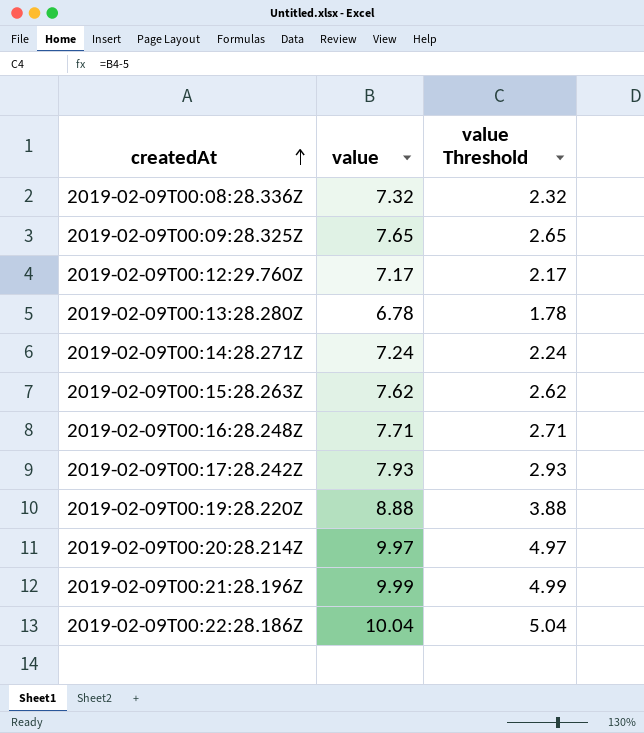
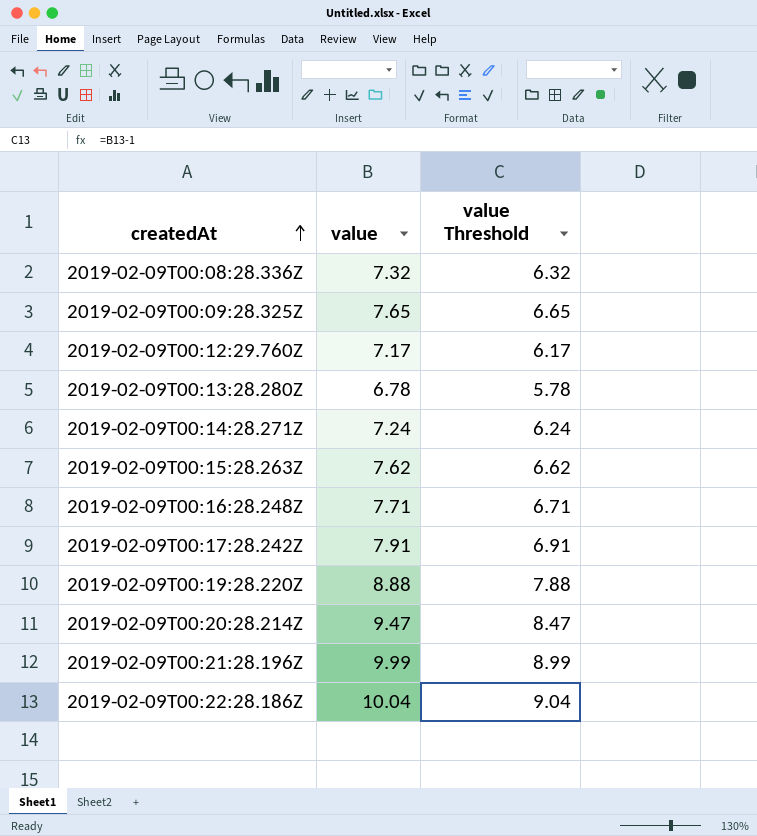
column value Threshold | formula: [value] - 5 -> [value] - 1
2019-02-09T00:17:28.242Z | value: 7.93 -> 7.91
2019-02-09T00:20:28.214Z | value: 9.97 -> 9.47

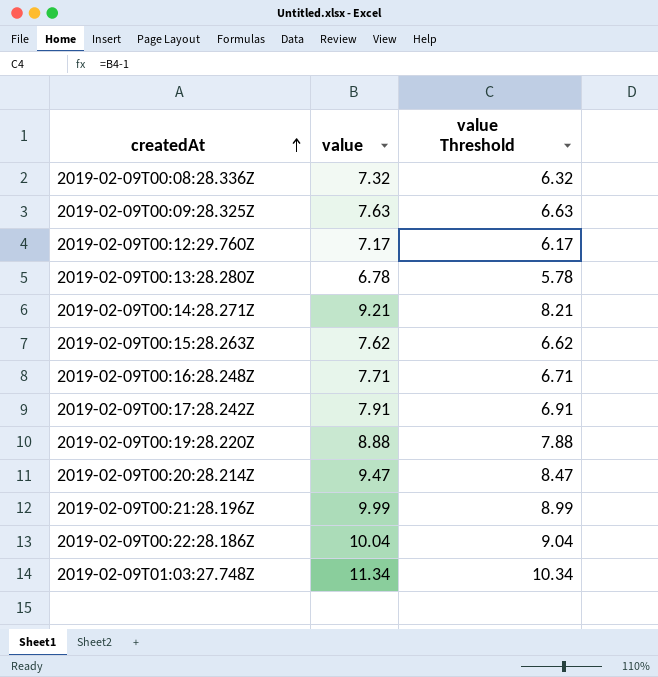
2019-02-09T00:09:28.325Z | value: 7.65 -> 7.63
2019-02-09T00:09:28.325Z | value Threshold: 6.65 -> 6.63
2019-02-09T00:14:28.271Z | value: 7.24 -> 9.21
2019-02-09T00:14:28.271Z | value Threshold: 6.24 -> 8.21
row 2019-02-09T01:03:27.748Z: none -> 11.34 | 10.34

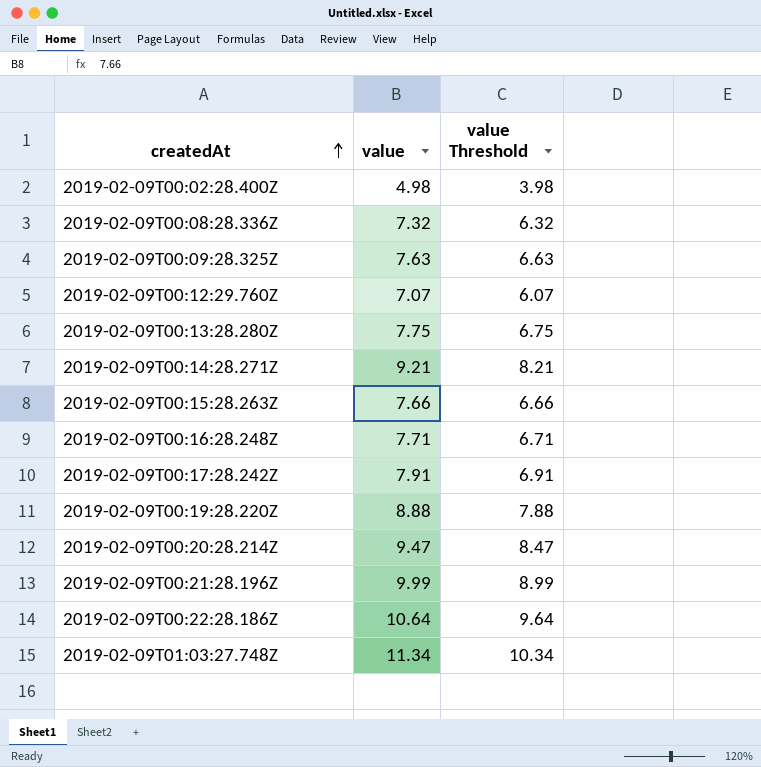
row 2019-02-09T00:02:28.400Z: none -> 4.98 | 3.98
2019-02-09T00:12:29.760Z | value: 7.17 -> 7.07
2019-02-09T00:12:29.760Z | value Threshold: 6.17 -> 6.07
2019-02-09T00:13:28.280Z | value: 6.78 -> 7.75
2019-02-09T00:13:28.280Z | value Threshold: 5.78 -> 6.75
2019-02-09T00:15:28.263Z | value: 7.62 -> 7.66
2019-02-09T00:15:28.263Z | value Threshold: 6.62 -> 6.66
2019-02-09T00:22:28.186Z | value: 10.04 -> 10.64
2019-02-09T00:22:28.186Z | value Threshold: 9.04 -> 9.64

